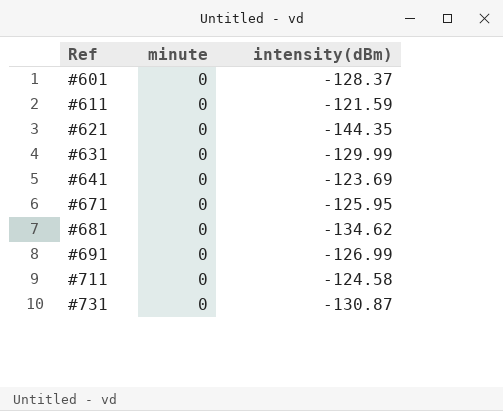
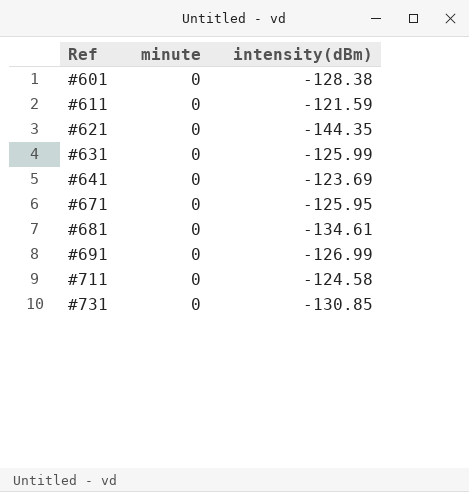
#601 | intensity(dBm): -128.37 -> -128.38
#631 | intensity(dBm): -129.99 -> -125.99
#681 | intensity(dBm): -134.62 -> -134.61
#731 | intensity(dBm): -130.87 -> -130.85

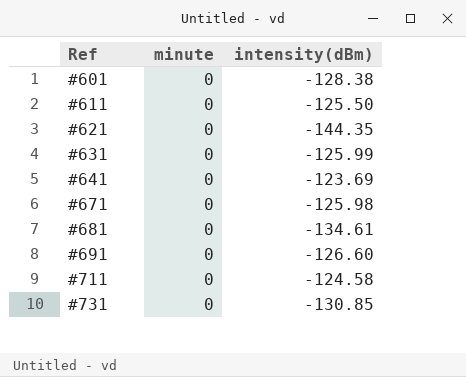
#611 | intensity(dBm): -121.59 -> -125.50
#671 | intensity(dBm): -125.95 -> -125.98
#691 | intensity(dBm): -126.99 -> -126.60

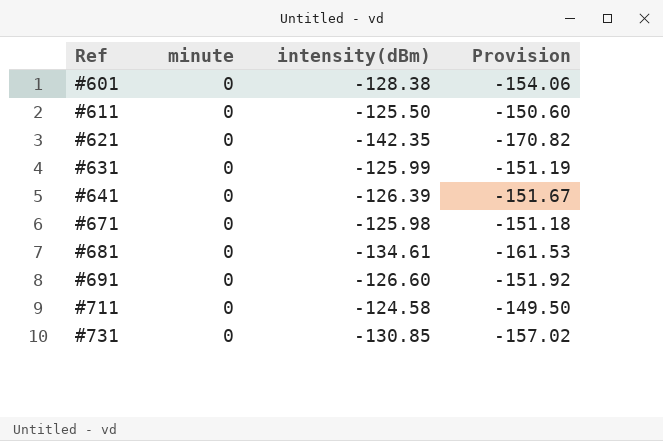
column Provision | formula: none -> [intensity(dBm)] * 1.2
#621 | intensity(dBm): -144.35 -> -142.35
#641 | intensity(dBm): -123.69 -> -126.39

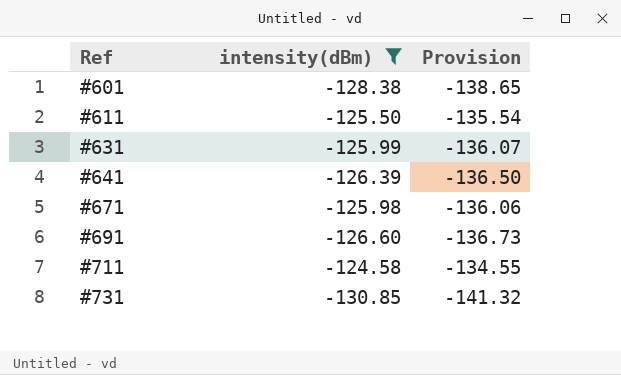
filter: none -> intensity(dBm) >= -130.85
column minute | position: 2 -> none
column Provision | formula: [intensity(dBm)] * 1.2 -> [intensity(dBm)] * 1.08

